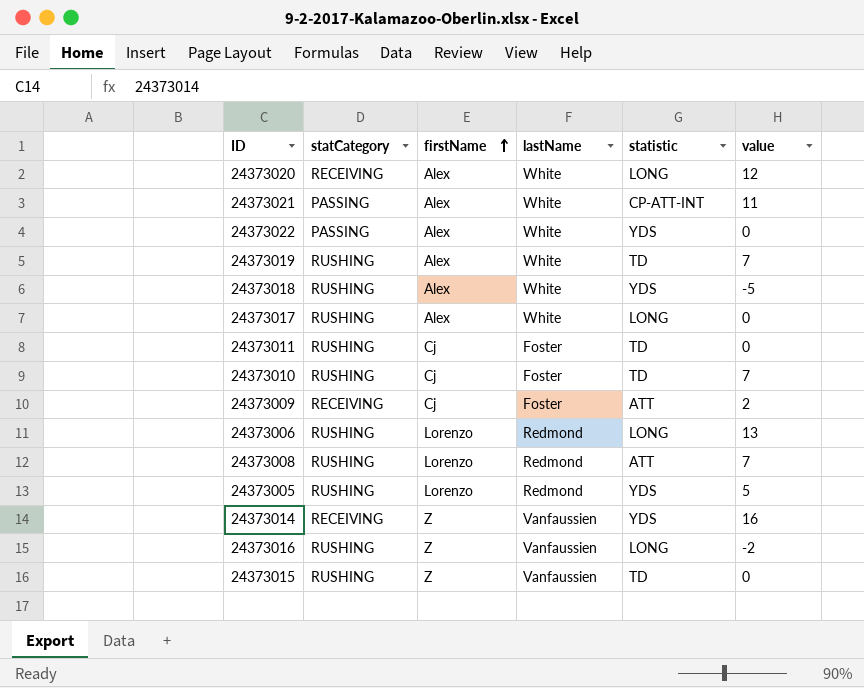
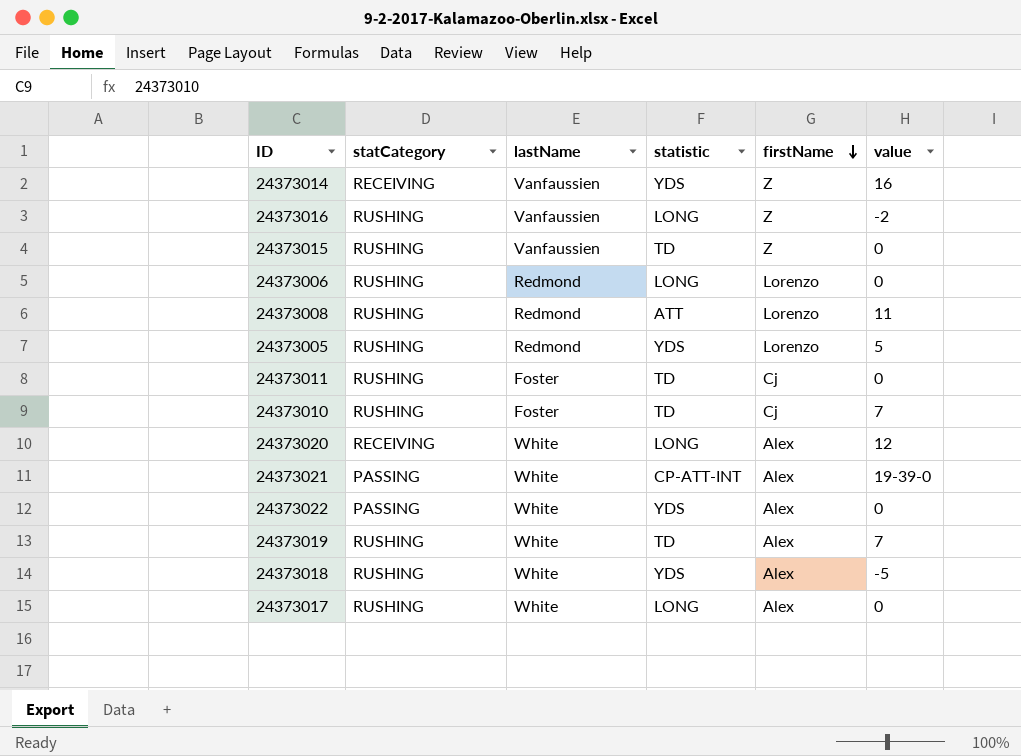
row order: firstName ascending -> firstName descending
column firstName | position: 3 -> 5
row 24373009: RECEIVING | Cj | Foster | ATT | 2 -> none
24373006 | value: 13 -> 0
24373008 | value: 7 -> 11
24373021 | value: 11 -> 19-39-0

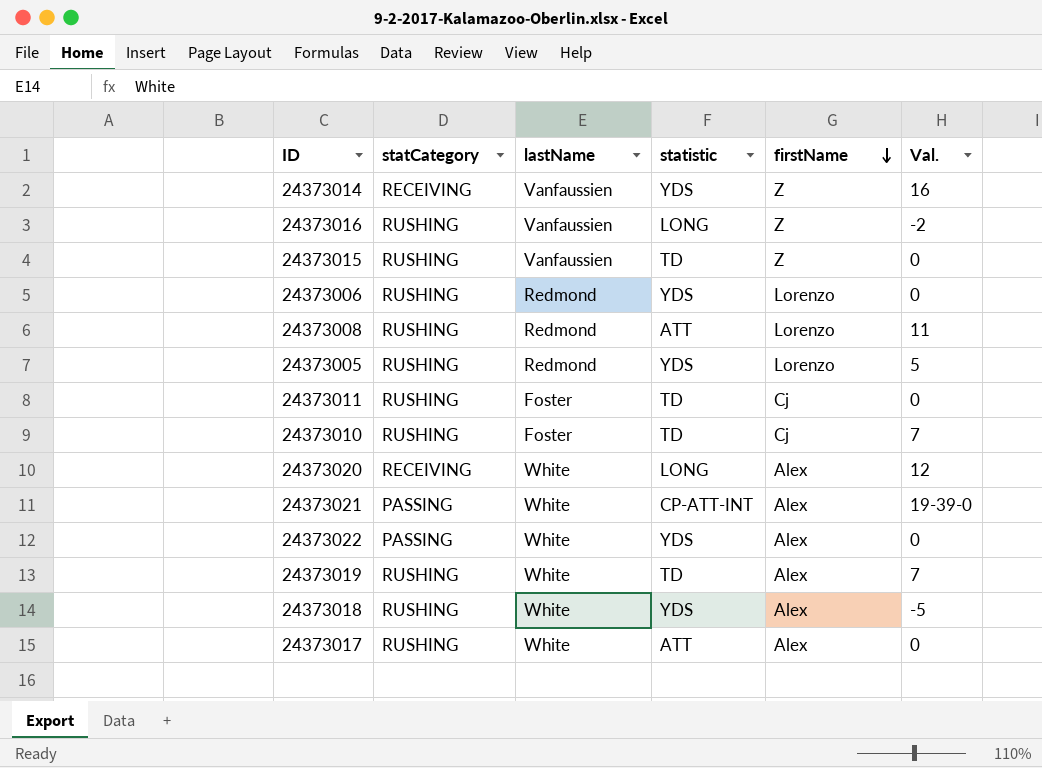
column name: value -> Val.
24373006 | statistic: LONG -> YDS
24373017 | statistic: LONG -> ATT

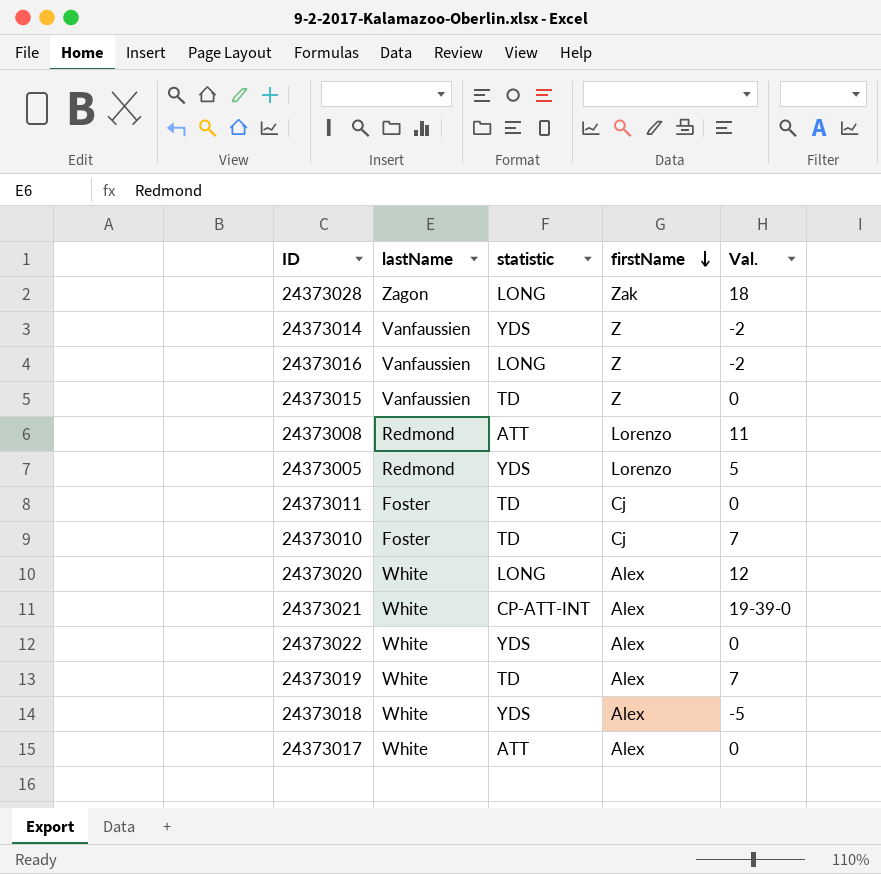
column statCategory | position: 2 -> none
row 24373006: RUSHING | Redmond | YDS | Lorenzo | 0 -> none
row 24373028: none -> Zagon | LONG | Zak | 18
24373014 | Val.: 16 -> -2

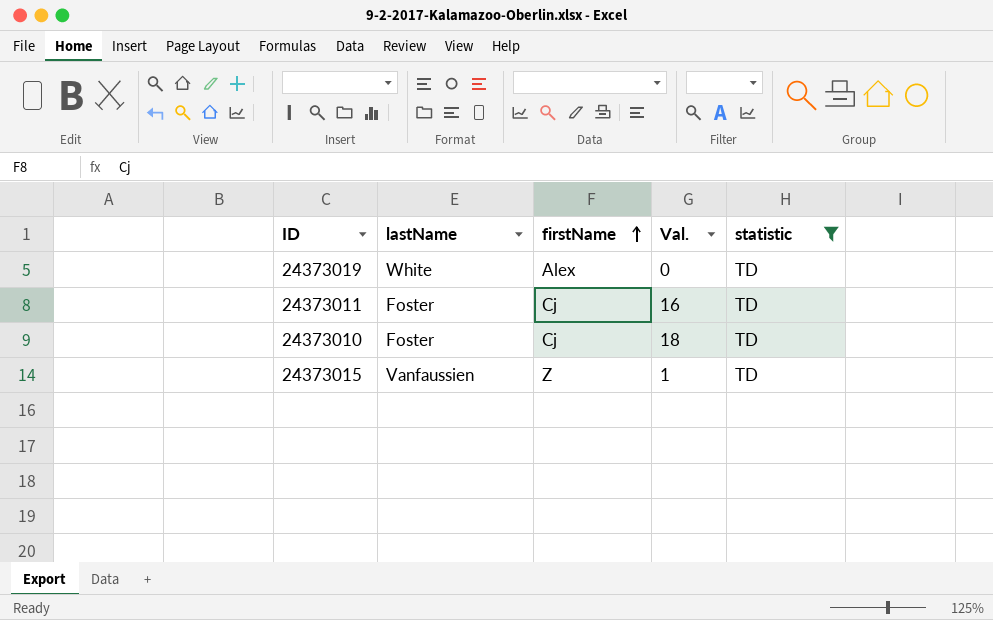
filter: none -> statistic = TD
row order: firstName descending -> firstName ascending
column statistic | position: 3 -> 5
24373019 | Val.: 7 -> 0
24373011 | Val.: 0 -> 16
24373010 | Val.: 7 -> 18
24373015 | Val.: 0 -> 1

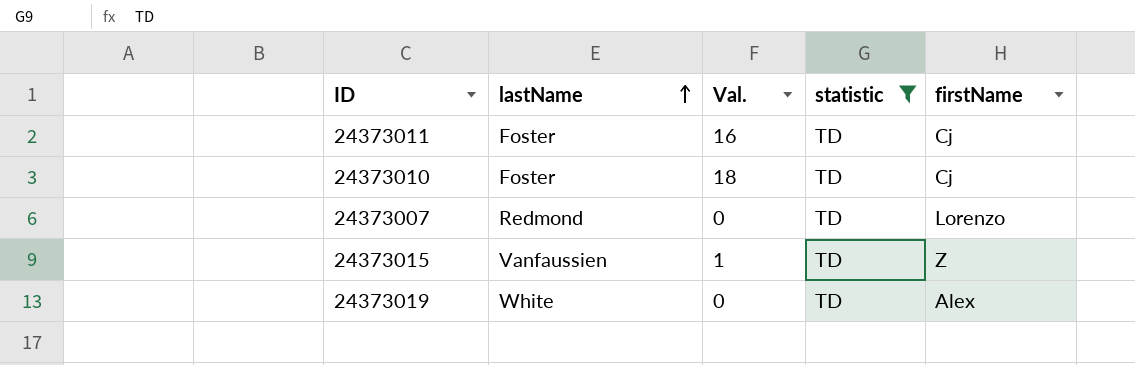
row order: firstName ascending -> lastName ascending
column firstName | position: 3 -> 5
row 24373007: none -> Redmond | 0 | TD | Lorenzo

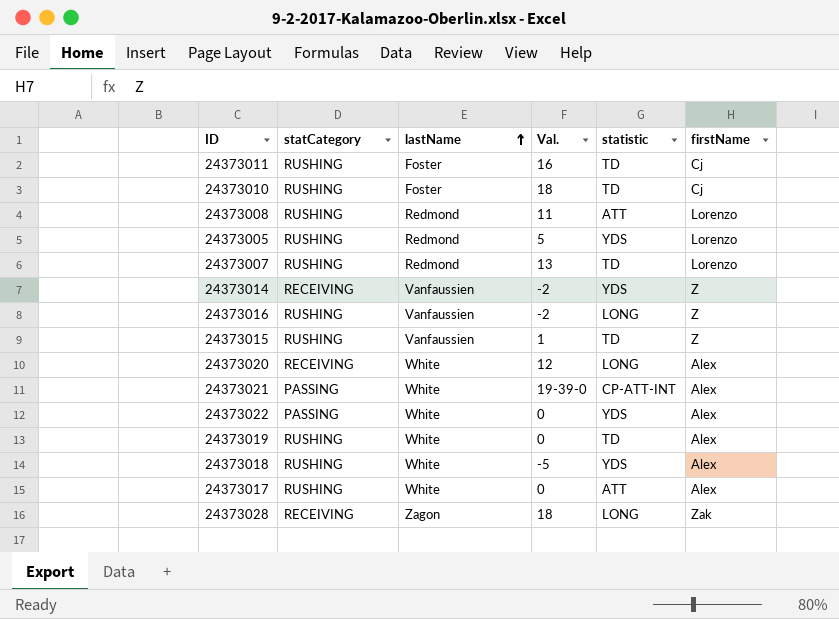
filter: statistic = TD -> none
column statCategory | position: none -> 2
24373007 | Val.: 0 -> 13

